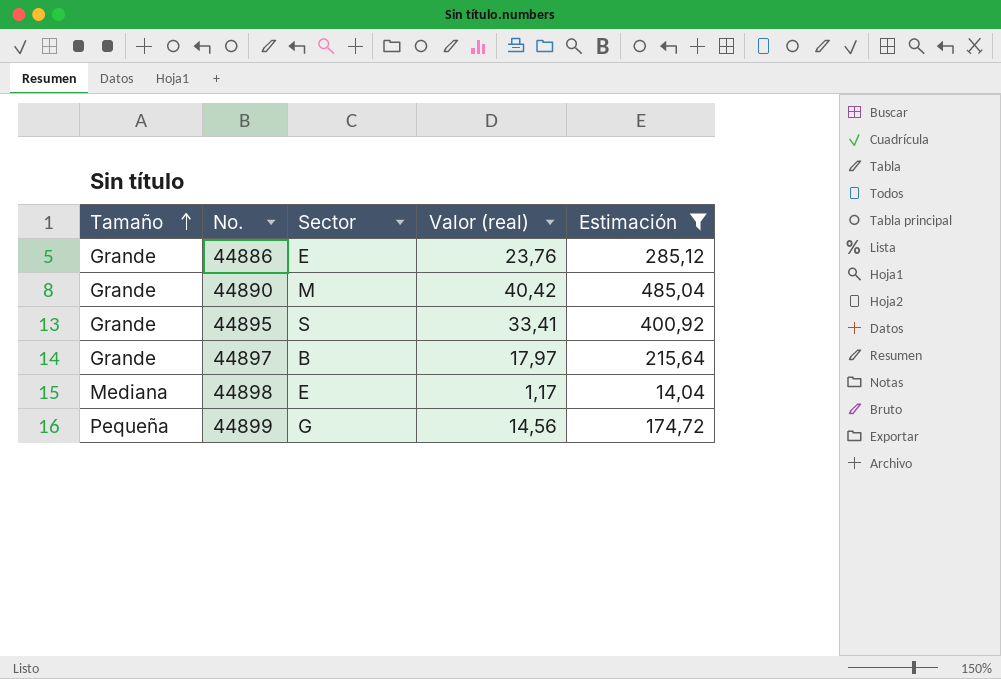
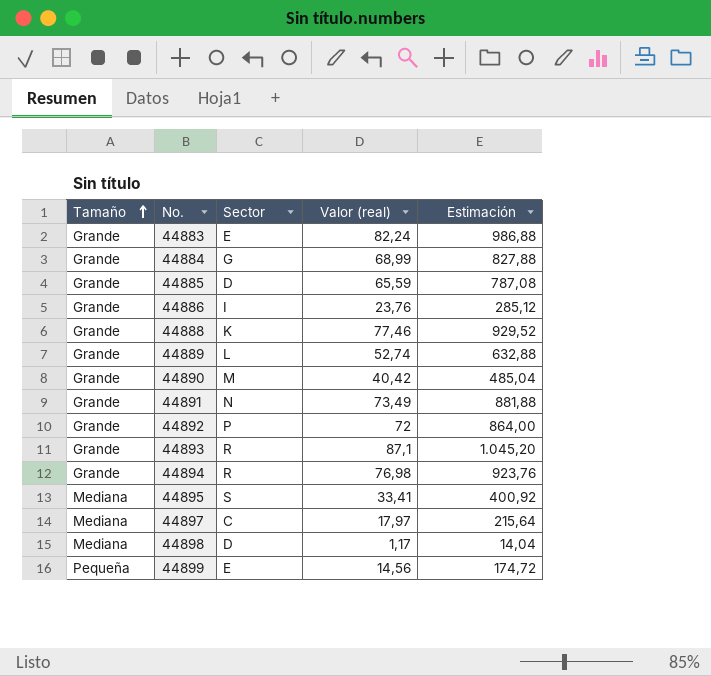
filter: Estimación <= 485,04 -> none
44886 | Sector: E -> I
44895 | Tamaño: Grande -> Mediana
44897 | Tamaño: Grande -> Mediana
44897 | Sector: B -> C
44898 | Sector: E -> D
44899 | Sector: G -> E

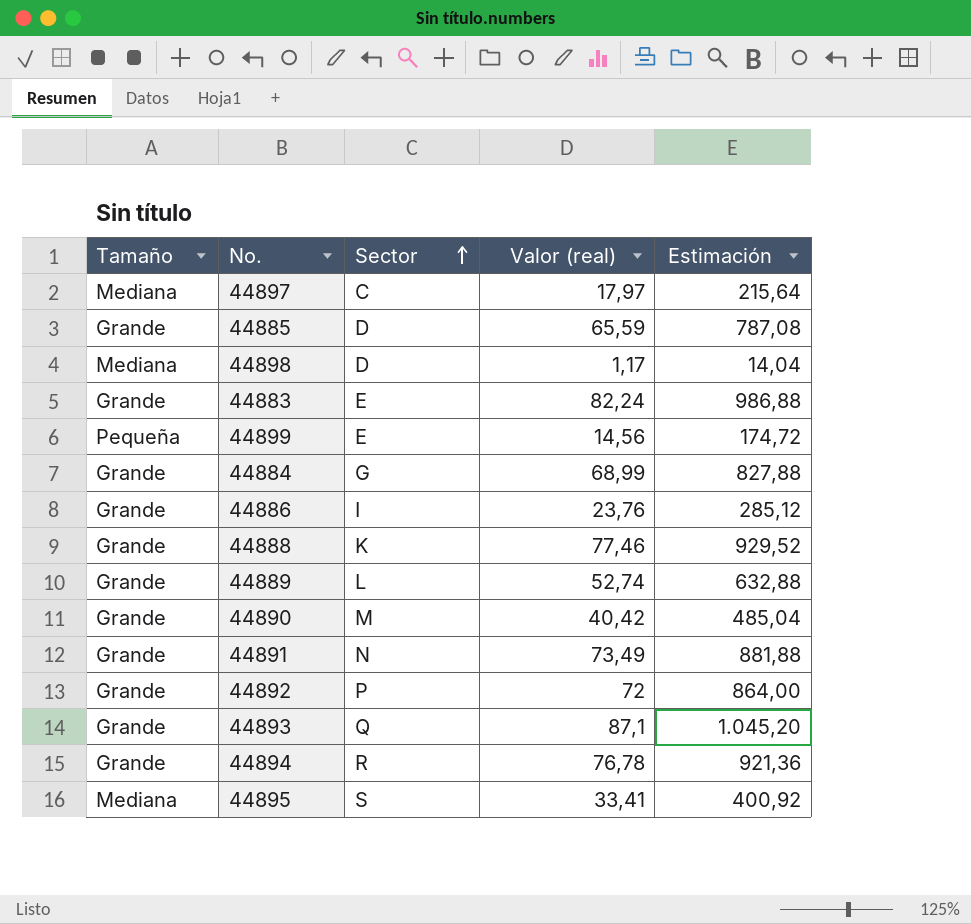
row order: Tamaño ascending -> Sector ascending
44893 | Sector: R -> Q
44894 | Valor (real): 76,98 -> 76,78
44894 | Estimación: 923,76 -> 921,36

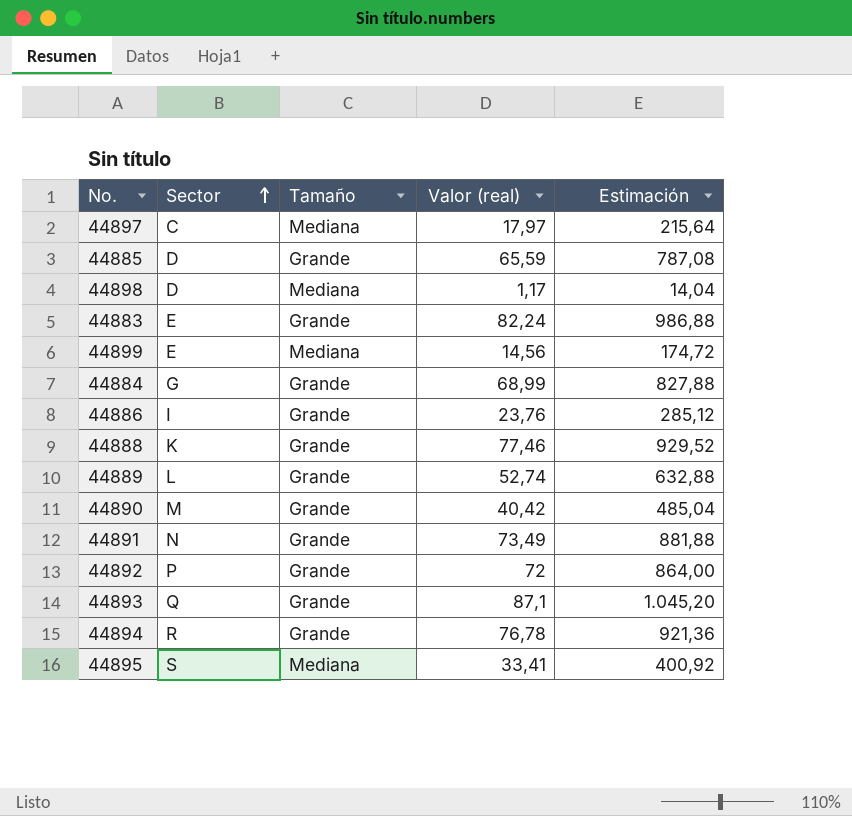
column Tamaño | position: 1 -> 3
44899 | Tamaño: Pequeña -> Mediana

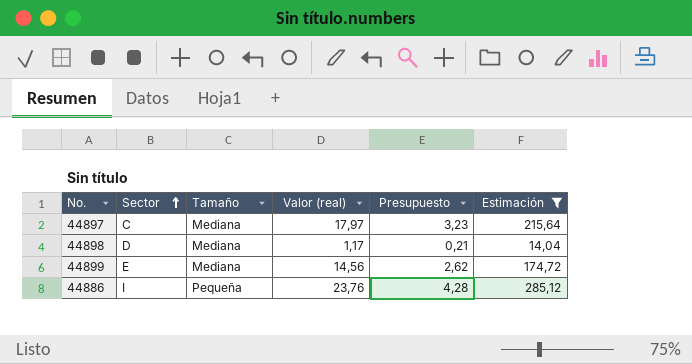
filter: none -> Estimación <= 285,12
column Presupuesto | formula: none -> [Valor (real)] * 0,18
44886 | Tamaño: Grande -> Pequeña

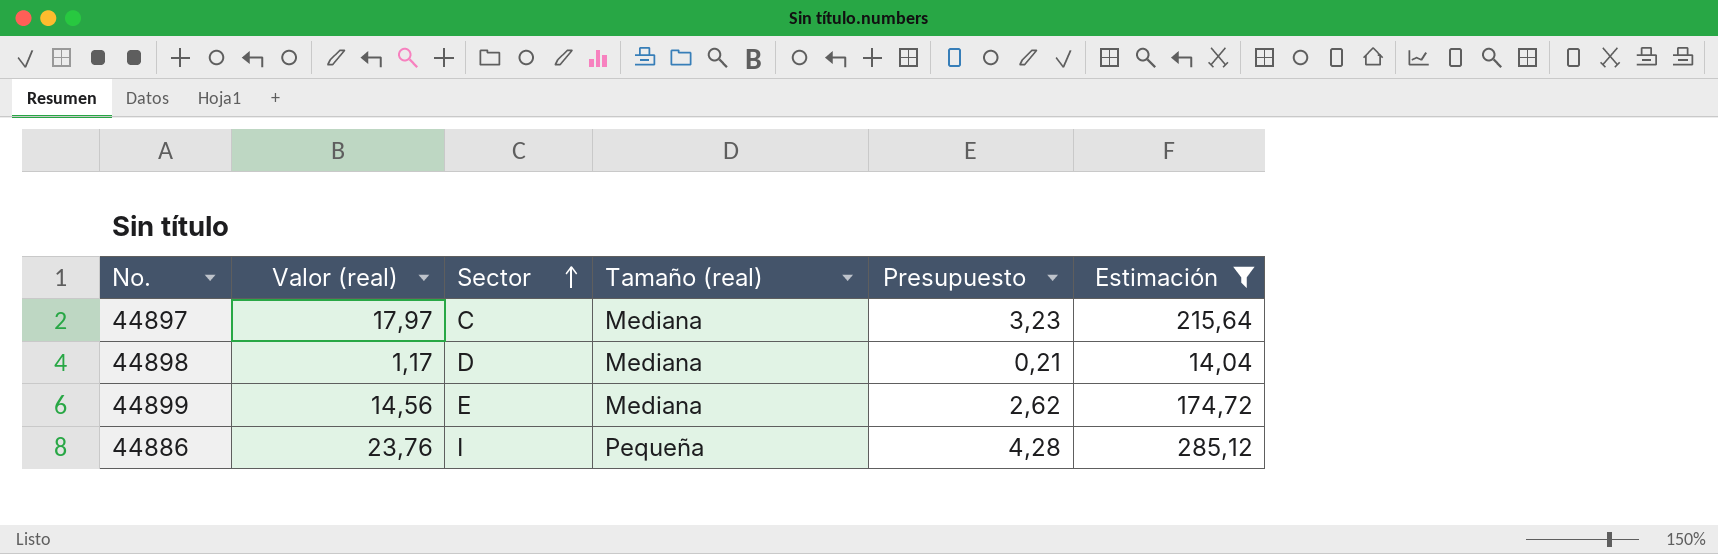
column Valor (real) | position: 4 -> 2
column name: Tamaño -> Tamaño (real)

